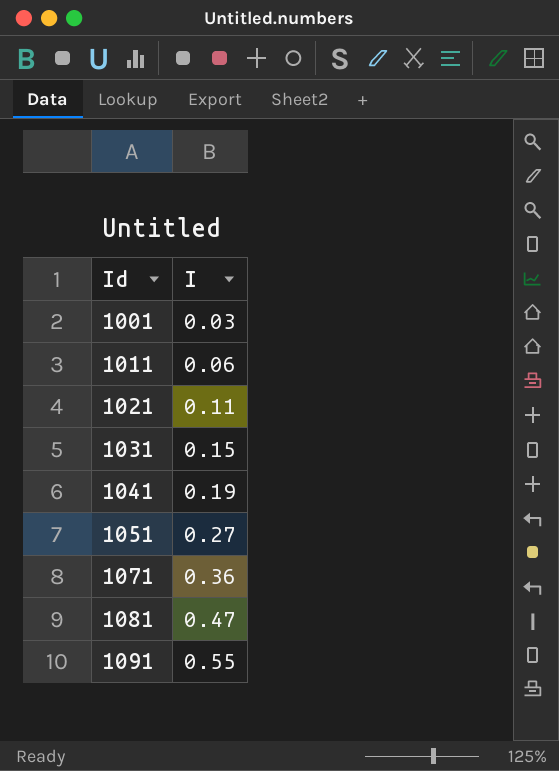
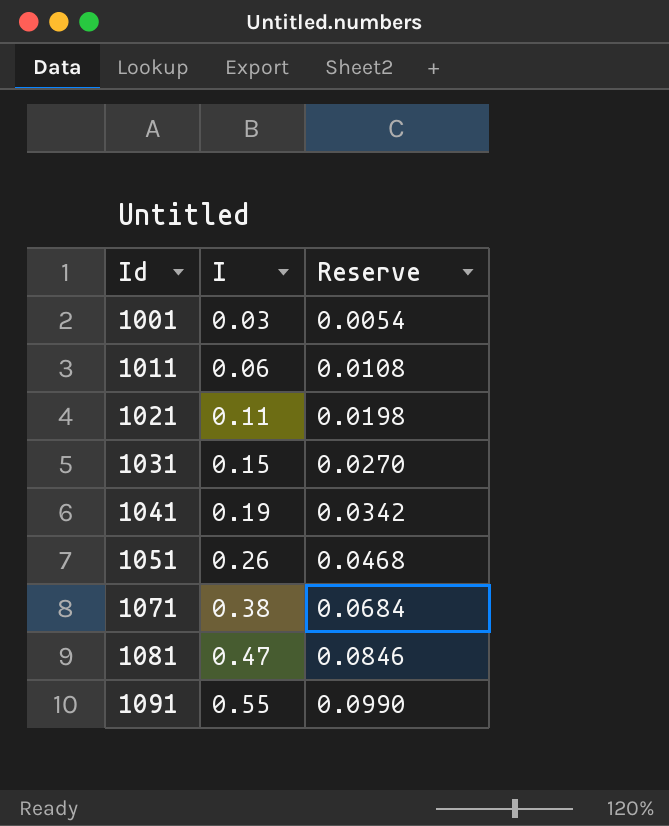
column Reserve | formula: none -> [I] * 0.18
1051 | I: 0.27 -> 0.26
1071 | I: 0.36 -> 0.38

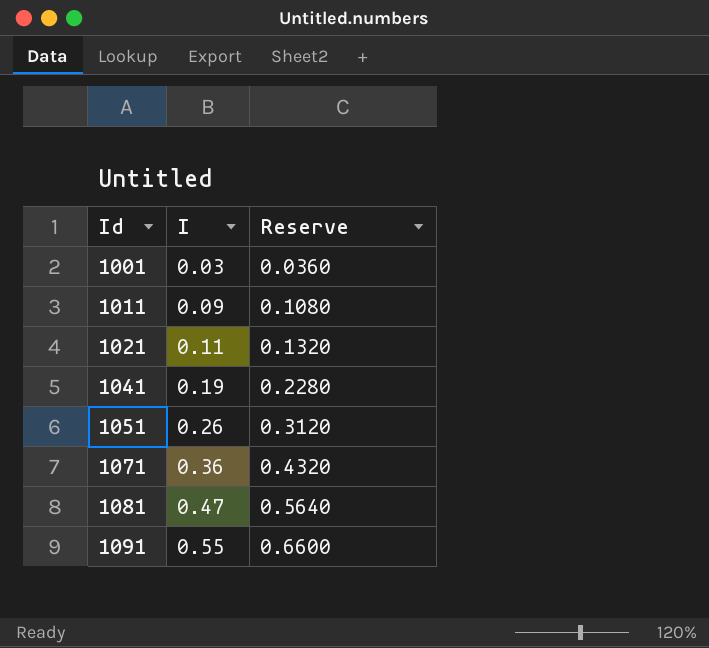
column Reserve | formula: [I] * 0.18 -> [I] * 1.2
row 1031: 0.15 | 0.0270 -> none
1011 | I: 0.06 -> 0.09
1071 | I: 0.38 -> 0.36

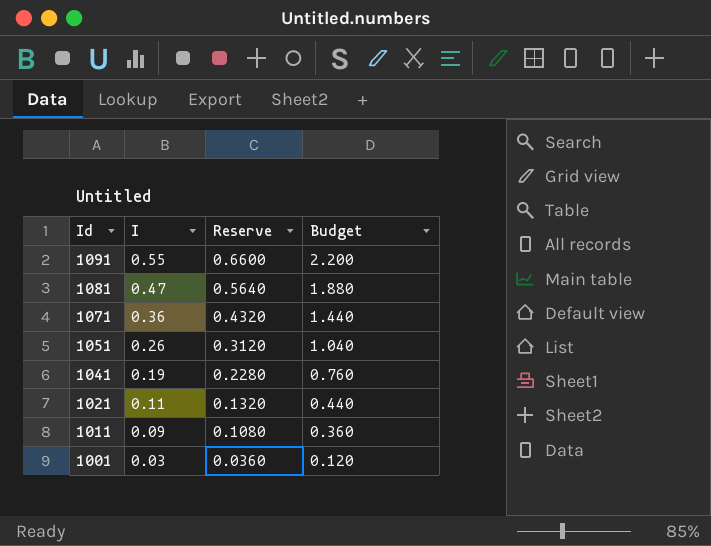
row order: Id ascending -> Id descending
column Budget | formula: none -> [I] * 4

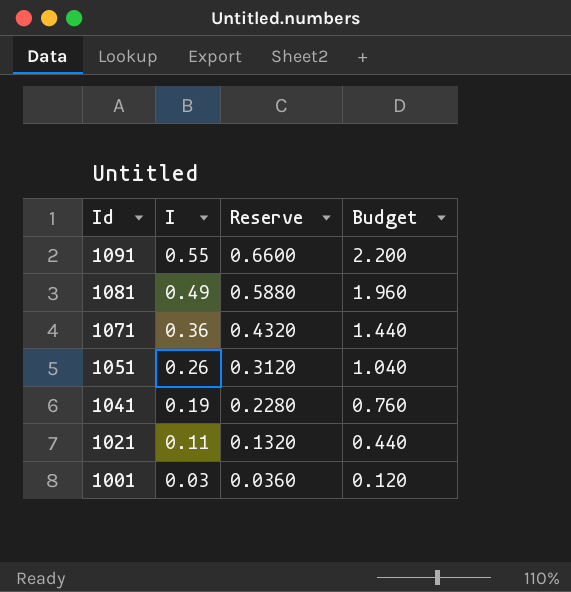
row 1011: 0.09 | 0.1080 | 0.360 -> none
1081 | I: 0.47 -> 0.49
1081 | Reserve: 0.5640 -> 0.5880
1081 | Budget: 1.880 -> 1.960

